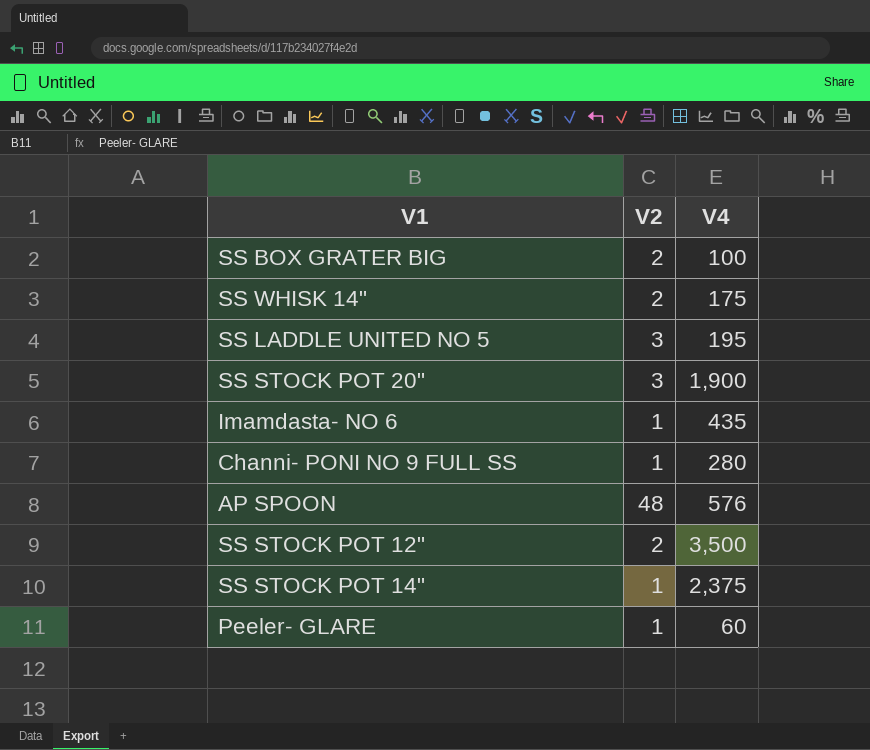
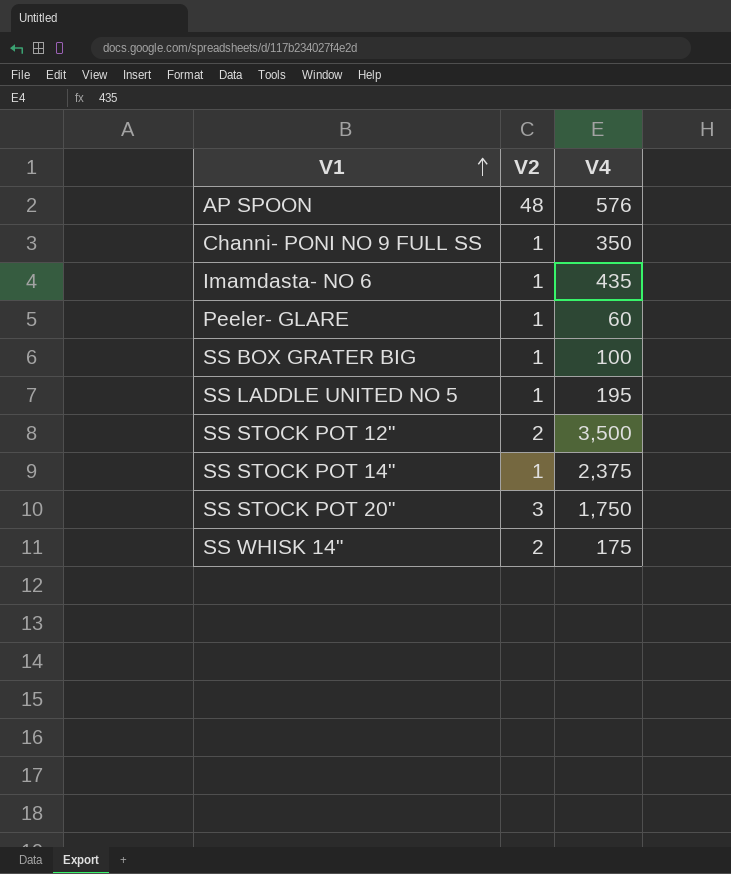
row order: none -> V1 ascending
Channi- PONI NO 9 FULL SS | V4: 280 -> 350
SS BOX GRATER BIG | V2: 2 -> 1
SS LADDLE UNITED NO 5 | V2: 3 -> 1
SS STOCK POT 20" | V4: 1,900 -> 1,750

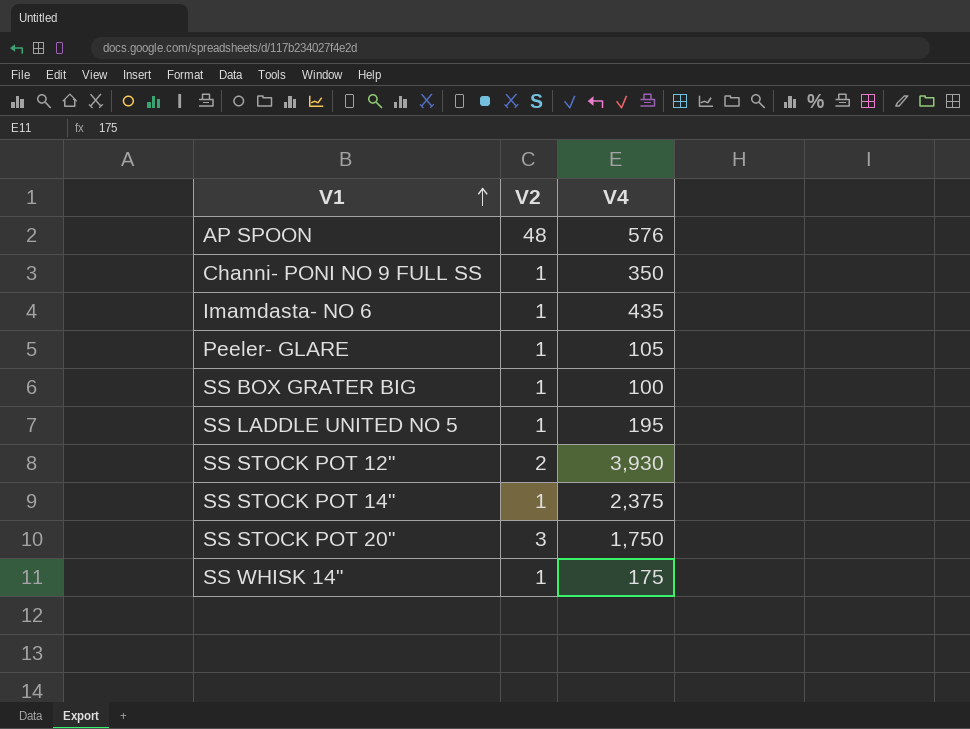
Peeler- GLARE | V4: 60 -> 105
SS STOCK POT 12" | V4: 3,500 -> 3,930
SS WHISK 14" | V2: 2 -> 1

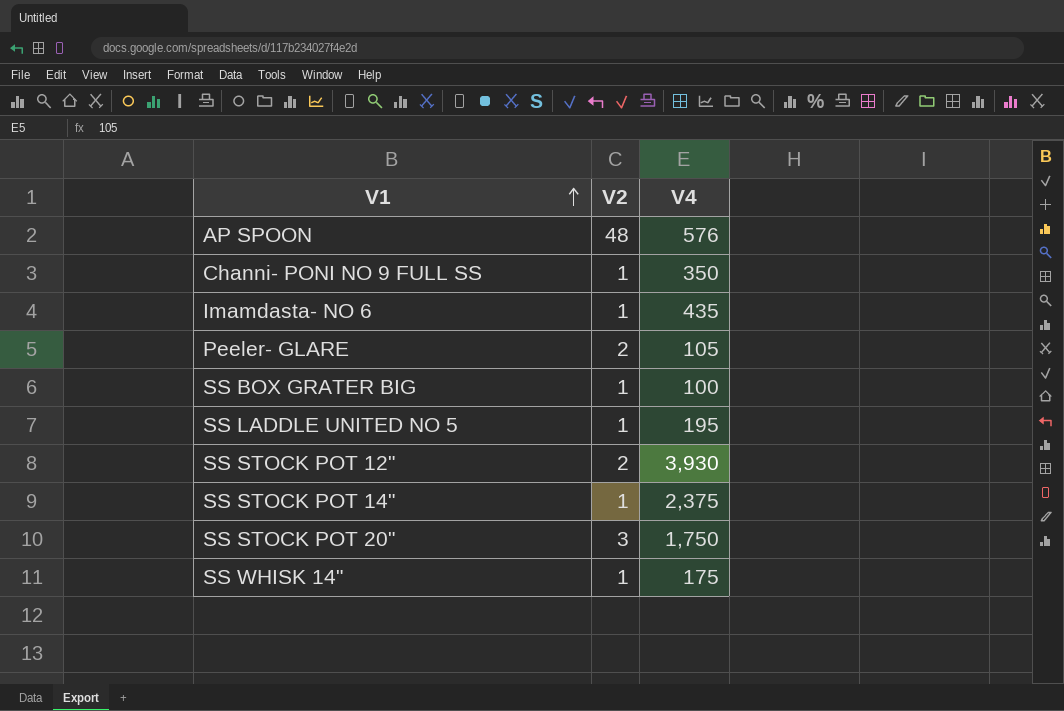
Peeler- GLARE | V2: 1 -> 2

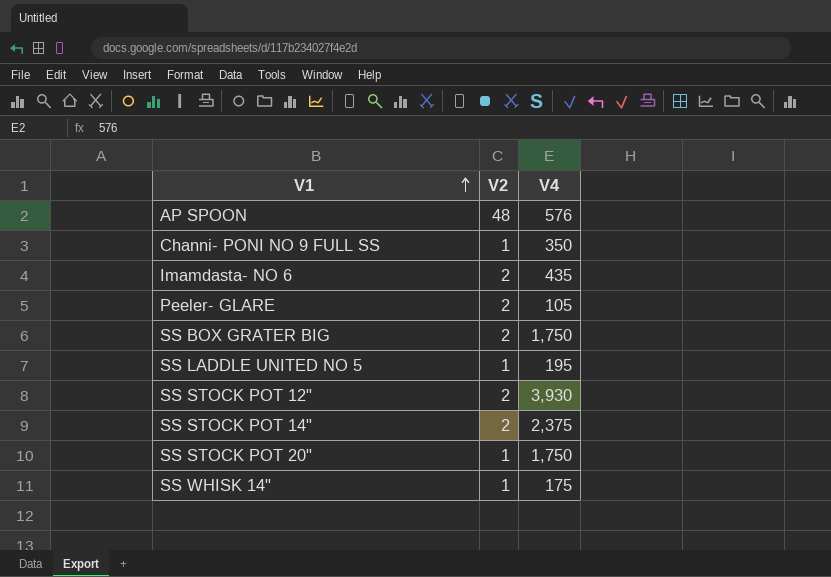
Imamdasta- NO 6 | V2: 1 -> 2
SS BOX GRATER BIG | V2: 1 -> 2
SS BOX GRATER BIG | V4: 100 -> 1,750
SS STOCK POT 14" | V2: 1 -> 2
SS STOCK POT 20" | V2: 3 -> 1

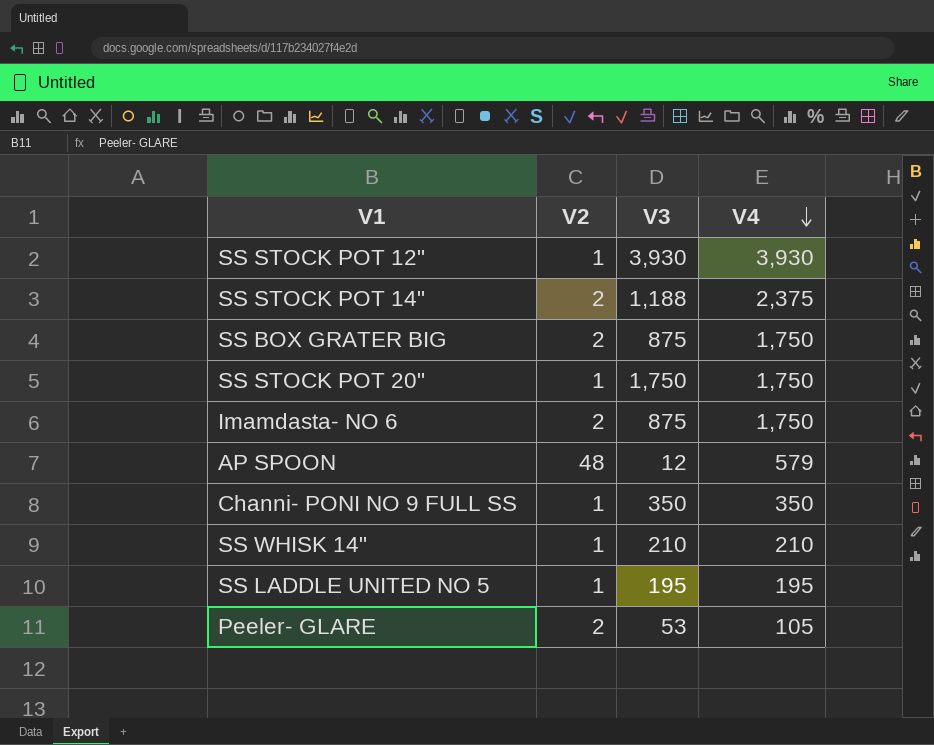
row order: V1 ascending -> V4 descending
column V3 | formula: none -> [V4] / [V2]
SS STOCK POT 12" | V2: 2 -> 1
Imamdasta- NO 6 | V4: 435 -> 1,750
AP SPOON | V4: 576 -> 579
SS WHISK 14" | V4: 175 -> 210

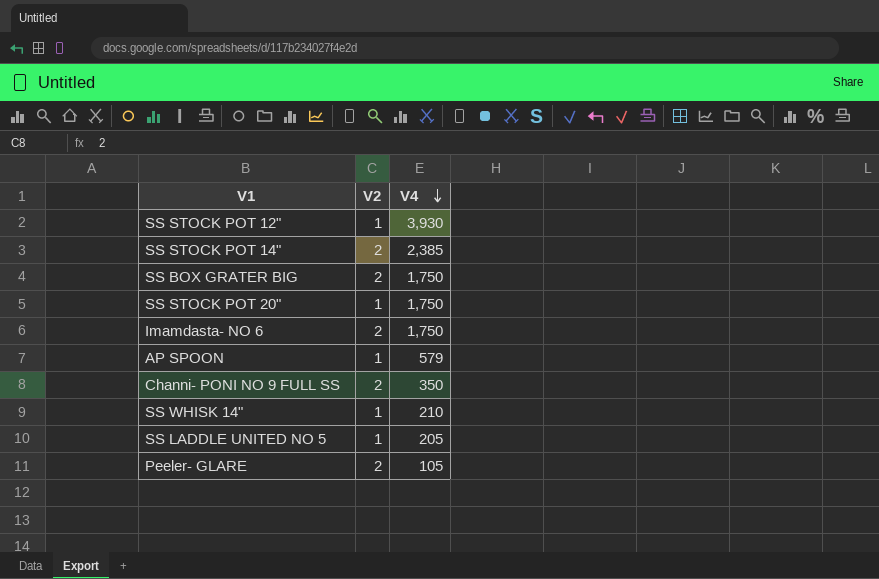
column V3 | formula: [V4] / [V2] -> none
SS STOCK POT 14" | V4: 2,375 -> 2,385
AP SPOON | V2: 48 -> 1
Channi- PONI NO 9 FULL SS | V2: 1 -> 2
SS LADDLE UNITED NO 5 | V4: 195 -> 205

